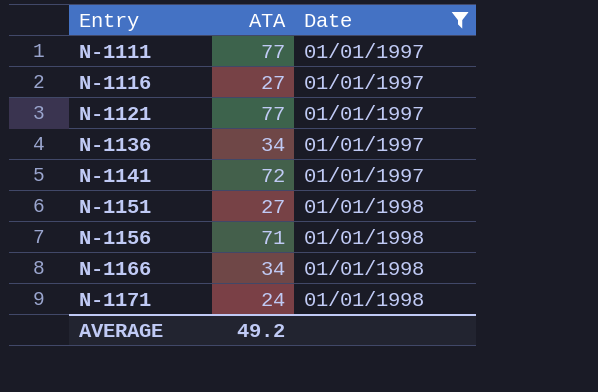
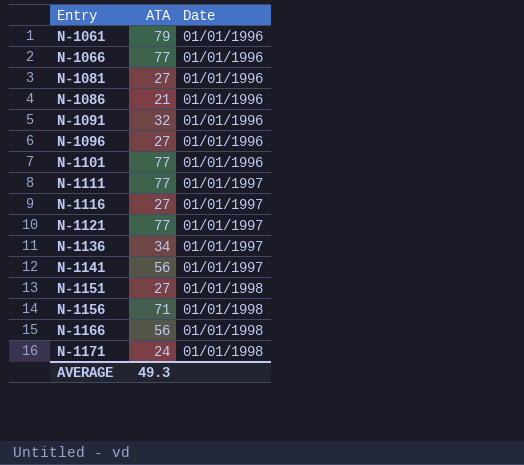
filter: Date != 01/01/1996 -> none
N-1141 | ATA: 72 -> 56
N-1166 | ATA: 34 -> 56
AVERAGE | ATA: 49.2 -> 49.3

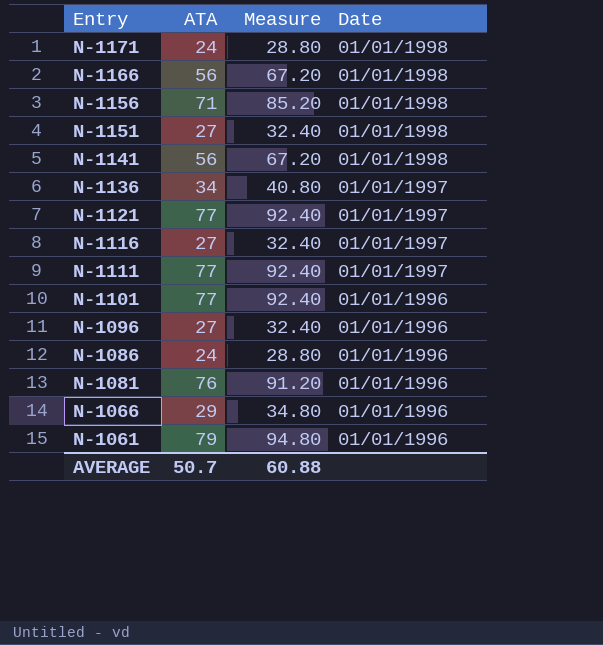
row order: Entry ascending -> Entry descending
column Measure | formula: none -> [ATA] * 1.2
row N-1091: 32 | 01/01/1996 -> none
N-1141 | Date: 01/01/1997 -> 01/01/1998
N-1086 | ATA: 21 -> 24
N-1081 | ATA: 27 -> 76
N-1066 | ATA: 77 -> 29
AVERAGE | ATA: 49.3 -> 50.7

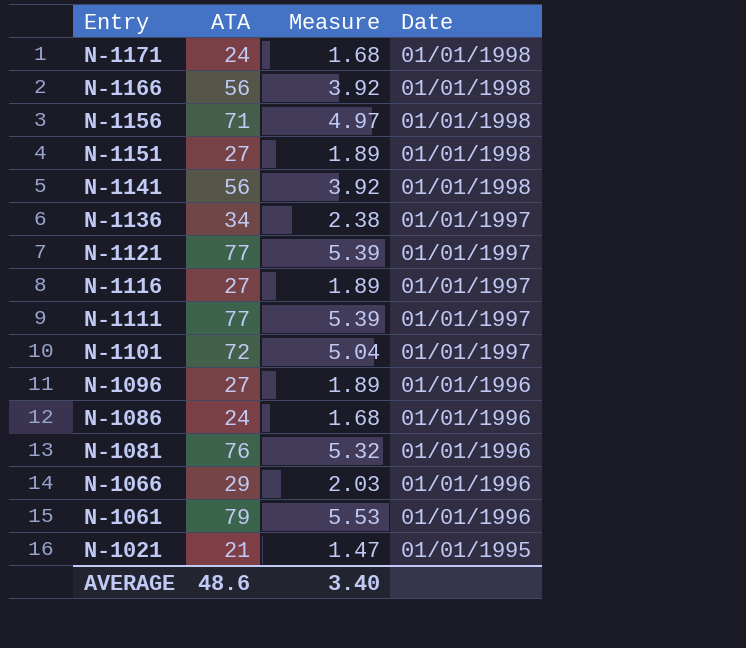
column Measure | formula: [ATA] * 1.2 -> [ATA] * 0.07
N-1101 | ATA: 77 -> 72
N-1101 | Date: 01/01/1996 -> 01/01/1997
row N-1021: none -> 21 | 1.47 | 01/01/1995
AVERAGE | ATA: 50.7 -> 48.6
AVERAGE | Measure: 60.88 -> 3.40

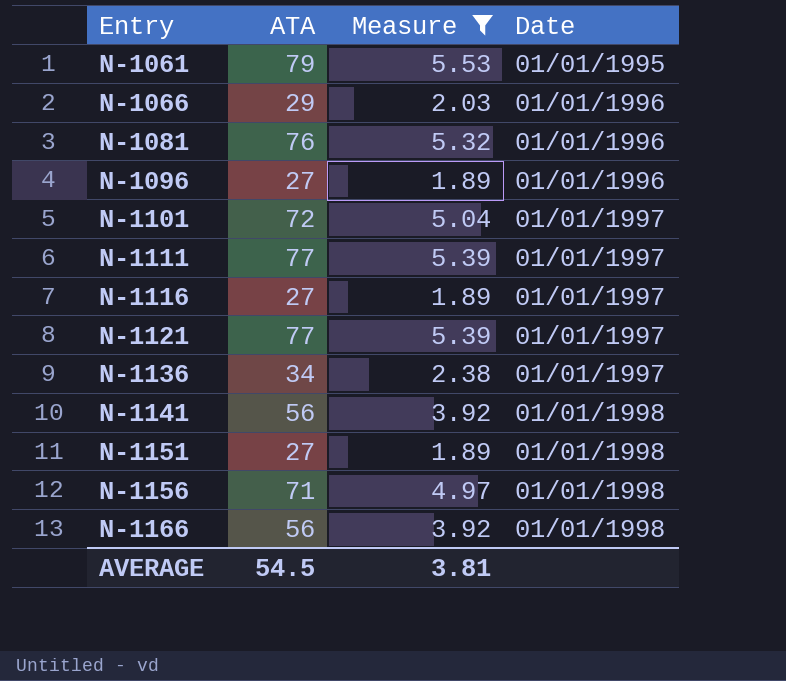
filter: none -> Measure >= 1.89
row order: Entry descending -> Entry ascending
N-1061 | Date: 01/01/1996 -> 01/01/1995
AVERAGE | ATA: 48.6 -> 54.5
AVERAGE | Measure: 3.40 -> 3.81

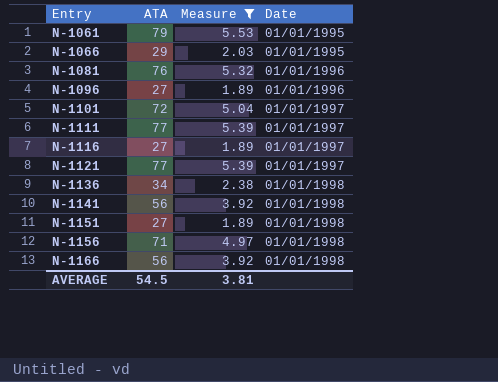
N-1066 | Date: 01/01/1996 -> 01/01/1995
N-1136 | Date: 01/01/1997 -> 01/01/1998

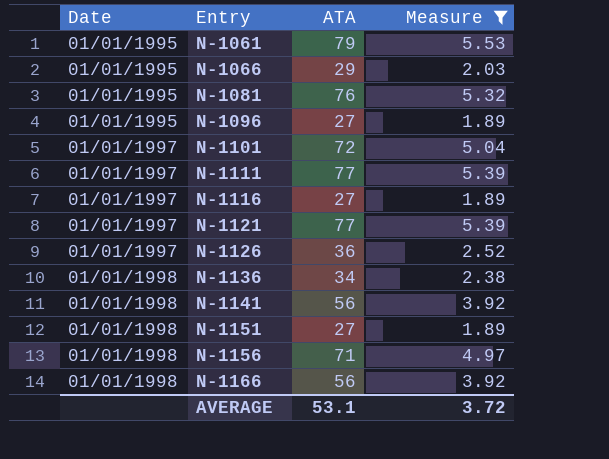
column Date | position: 4 -> 1
N-1081 | Date: 01/01/1996 -> 01/01/1995
N-1096 | Date: 01/01/1996 -> 01/01/1995
row N-1126: none -> 01/01/1997 | 36 | 2.52
AVERAGE | ATA: 54.5 -> 53.1
AVERAGE | Measure: 3.81 -> 3.72

